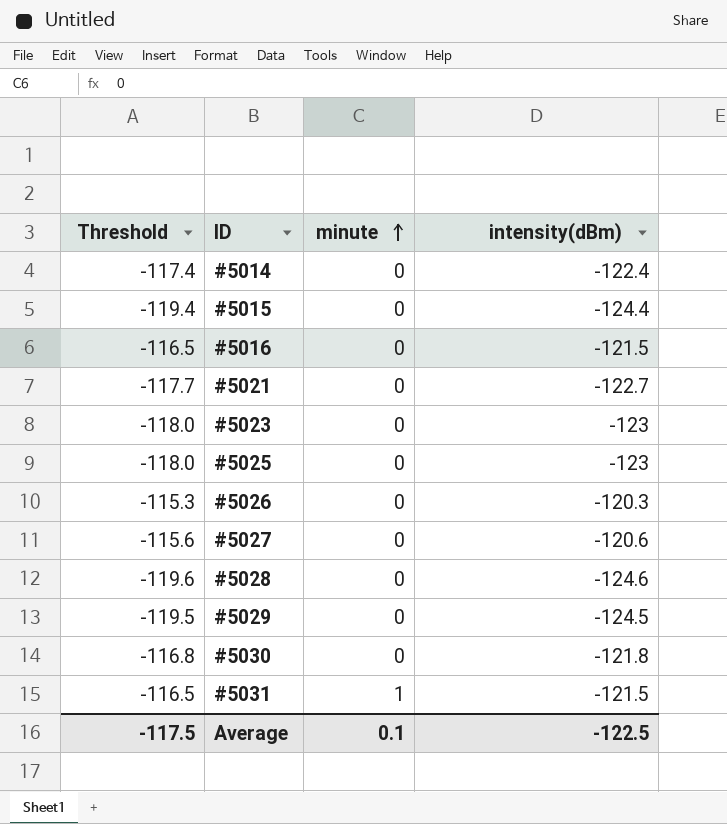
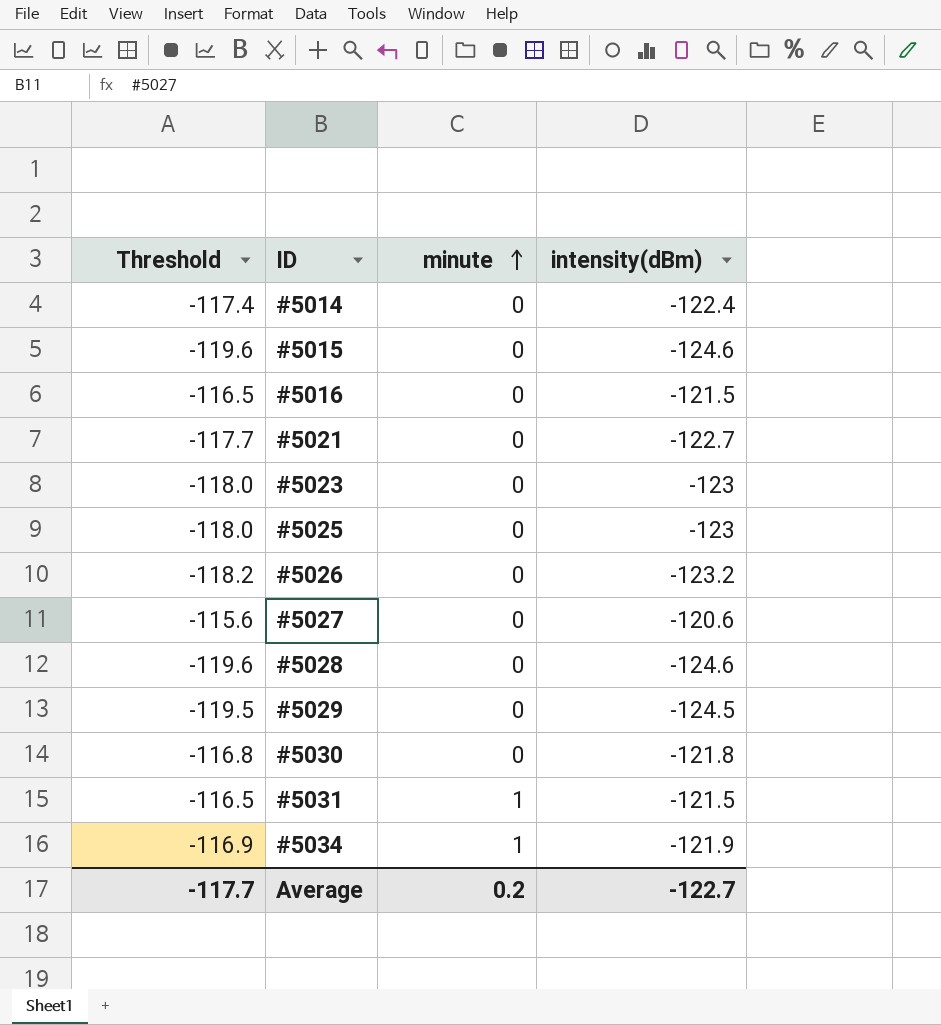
#5015 | Threshold: -119.4 -> -119.6
#5015 | intensity(dBm): -124.4 -> -124.6
#5026 | Threshold: -115.3 -> -118.2
#5026 | intensity(dBm): -120.3 -> -123.2
row #5034: none -> -116.9 | 1 | -121.9
Average | Threshold: -117.5 -> -117.7
Average | minute: 0.1 -> 0.2
Average | intensity(dBm): -122.5 -> -122.7

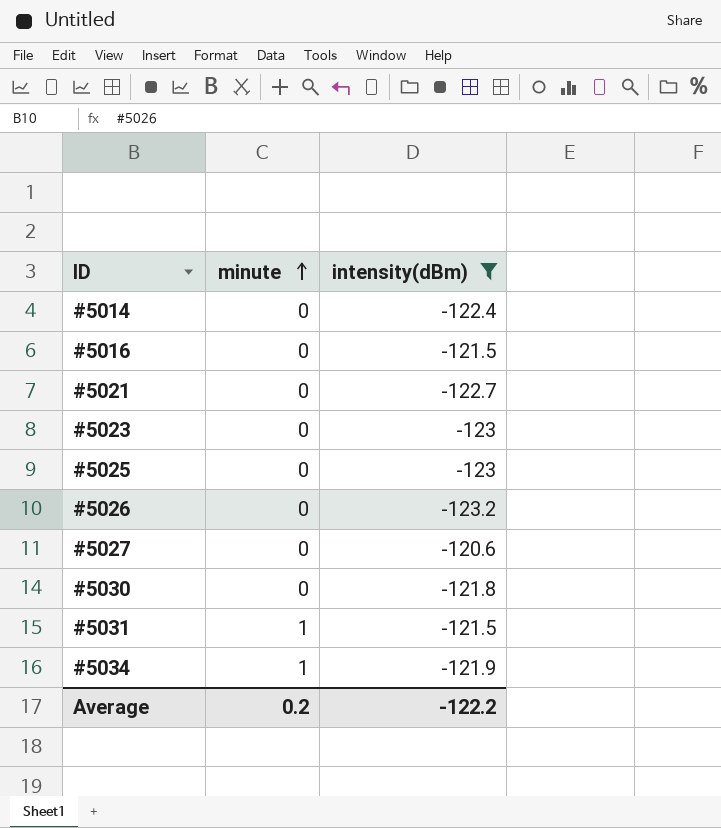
filter: none -> intensity(dBm) >= -123.2
column Threshold | formula: [intensity(dBm)] + 5 -> none
Average | intensity(dBm): -122.7 -> -122.2

